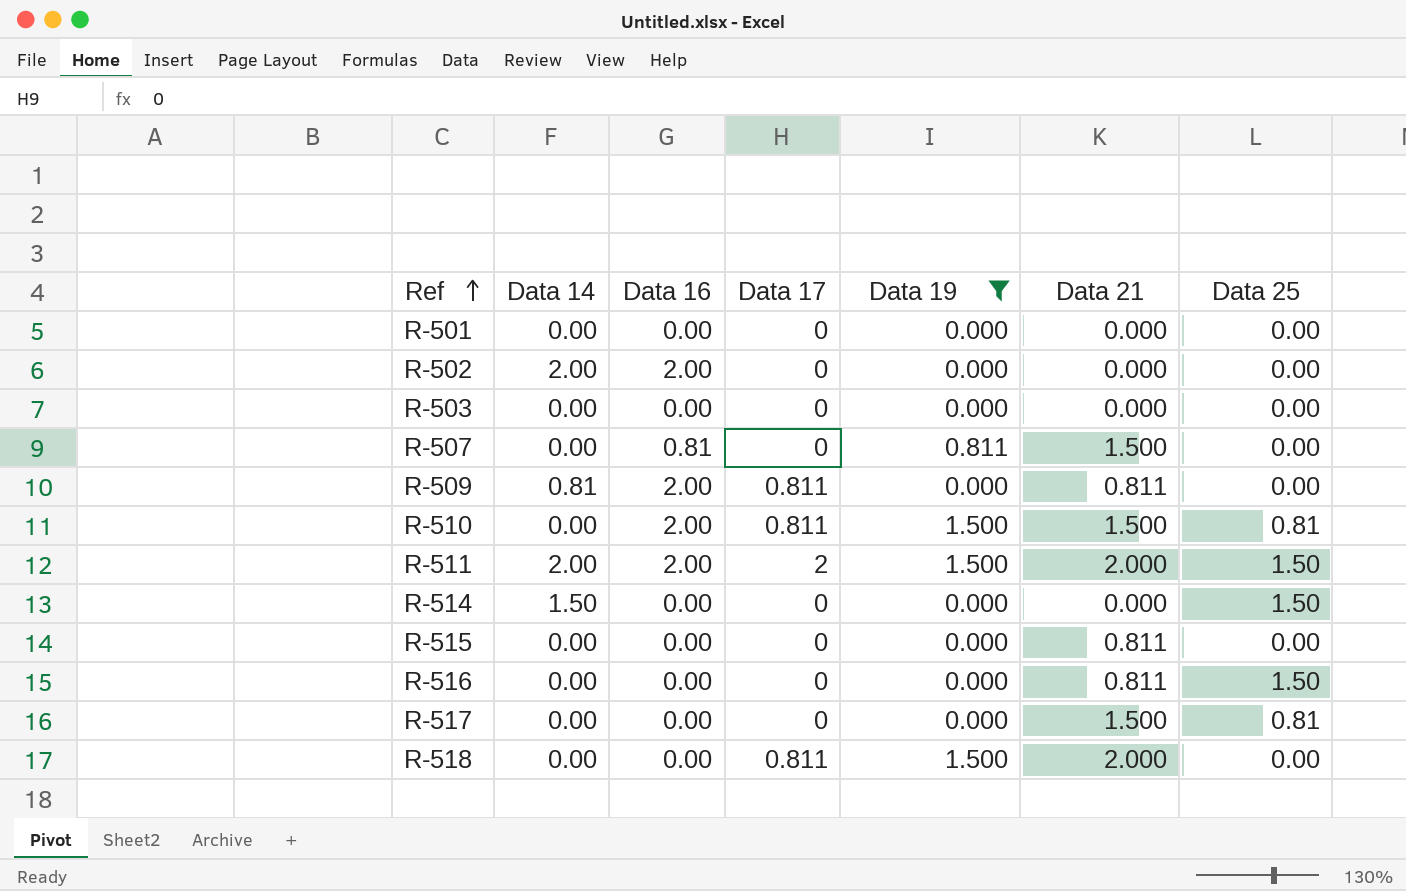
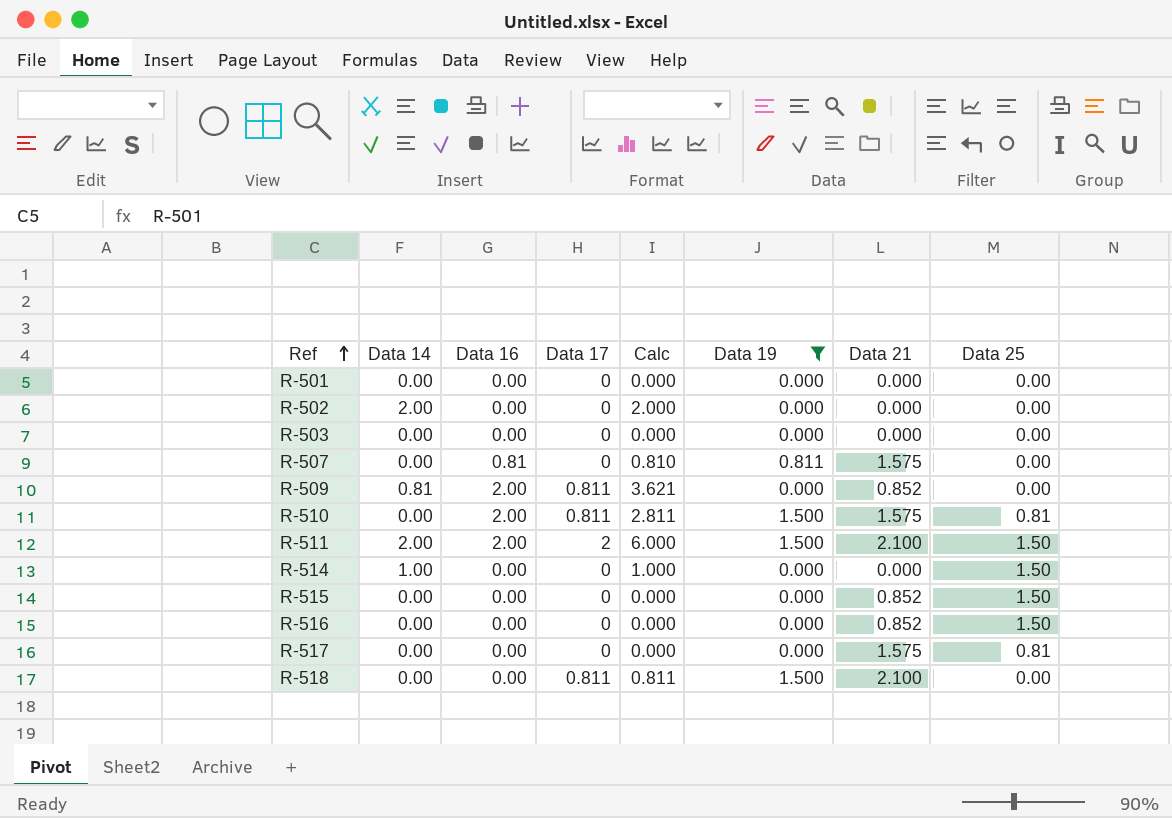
column Calc | formula: none -> [Data 14] + [Data 16] + [Data 17]
R-502 | Data 16: 2.00 -> 0.00
R-507 | Data 21: 1.500 -> 1.575
R-509 | Data 21: 0.811 -> 0.852
R-510 | Data 21: 1.500 -> 1.575
R-511 | Data 21: 2.000 -> 2.100
R-514 | Data 14: 1.50 -> 1.00
R-515 | Data 21: 0.811 -> 0.852
R-515 | Data 25: 0.00 -> 1.50
R-516 | Data 21: 0.811 -> 0.852
R-517 | Data 21: 1.500 -> 1.575
R-518 | Data 21: 2.000 -> 2.100

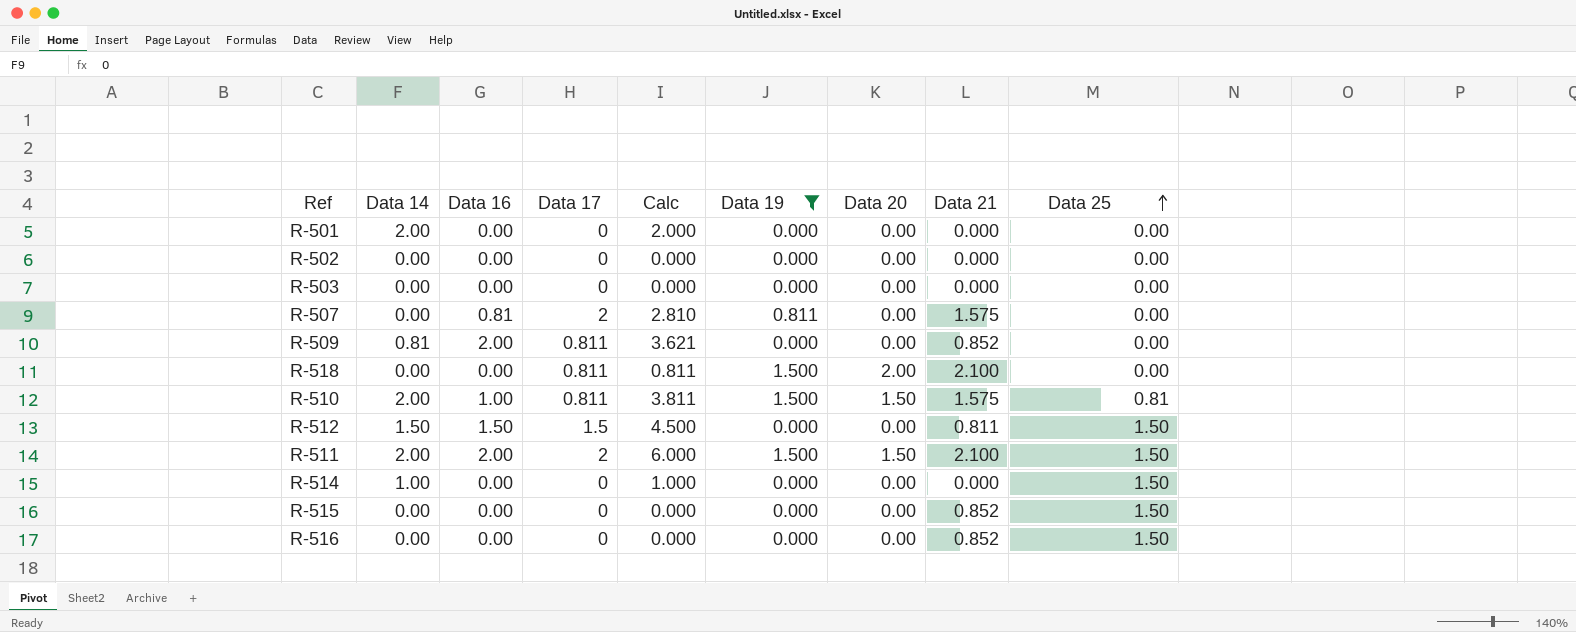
row order: Ref ascending -> Data 25 ascending
column Data 20 | position: none -> 7
row R-517: 0.00 | 0.00 | 0 | 0.000 | 0.000 | 1.575 | 0.81 -> none
R-501 | Data 14: 0.00 -> 2.00
R-501 | Calc: 0.000 -> 2.000
R-502 | Data 14: 2.00 -> 0.00
R-502 | Calc: 2.000 -> 0.000
R-507 | Data 17: 0 -> 2
R-507 | Calc: 0.810 -> 2.810
R-510 | Data 14: 0.00 -> 2.00
R-510 | Data 16: 2.00 -> 1.00
R-510 | Calc: 2.811 -> 3.811
row R-512: none -> 1.50 | 1.50 | 1.5 | 4.500 | 0.000 | 0.00 | 0.811 | 1.50

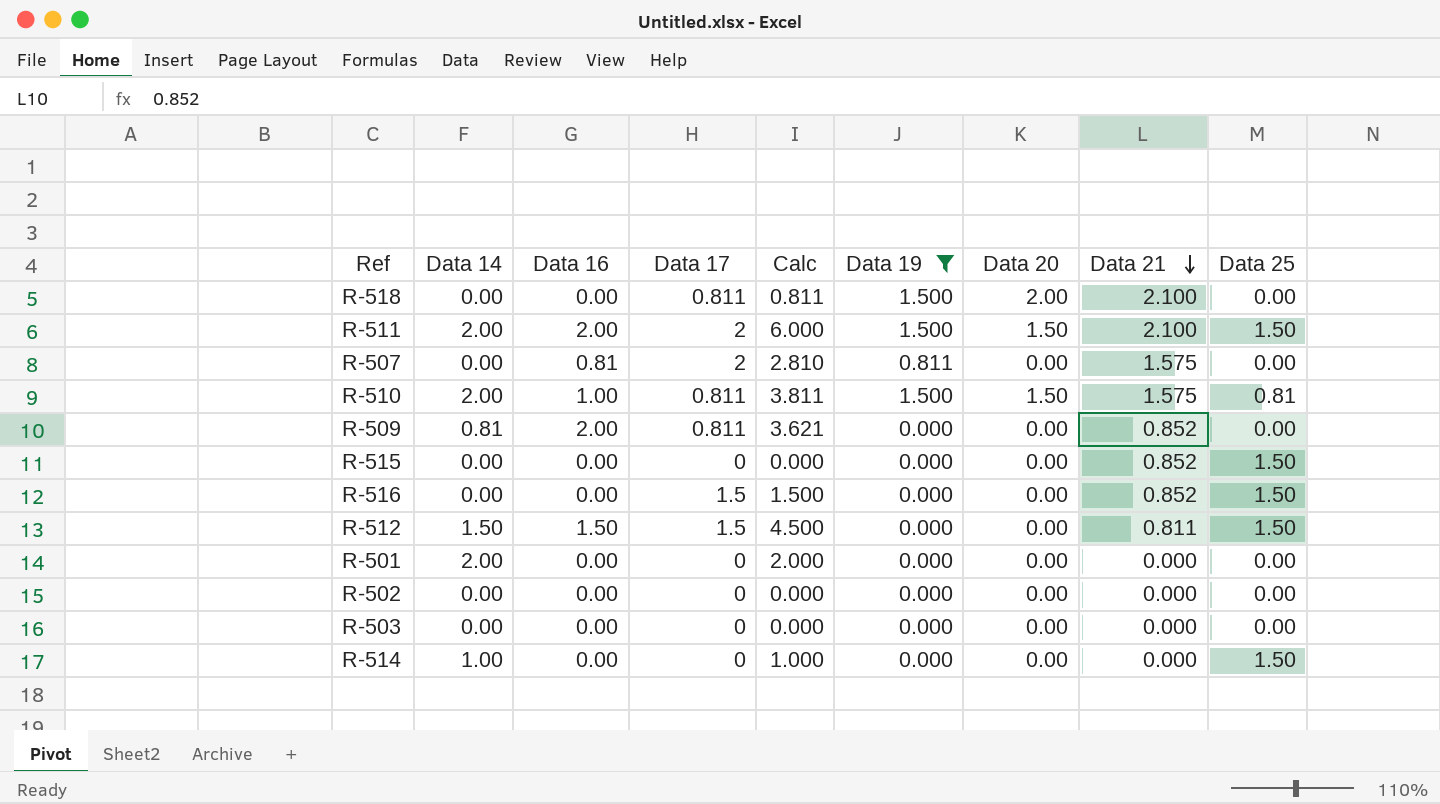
row order: Data 25 ascending -> Data 21 descending
R-516 | Data 17: 0 -> 1.5
R-516 | Calc: 0.000 -> 1.500

